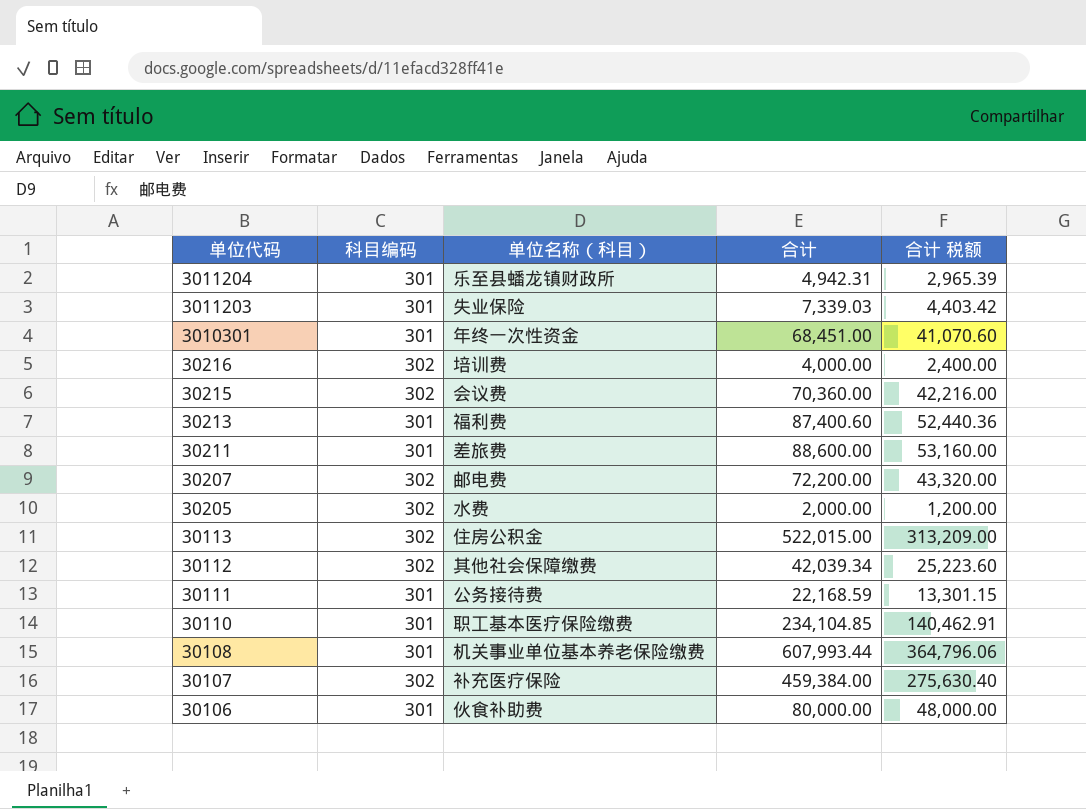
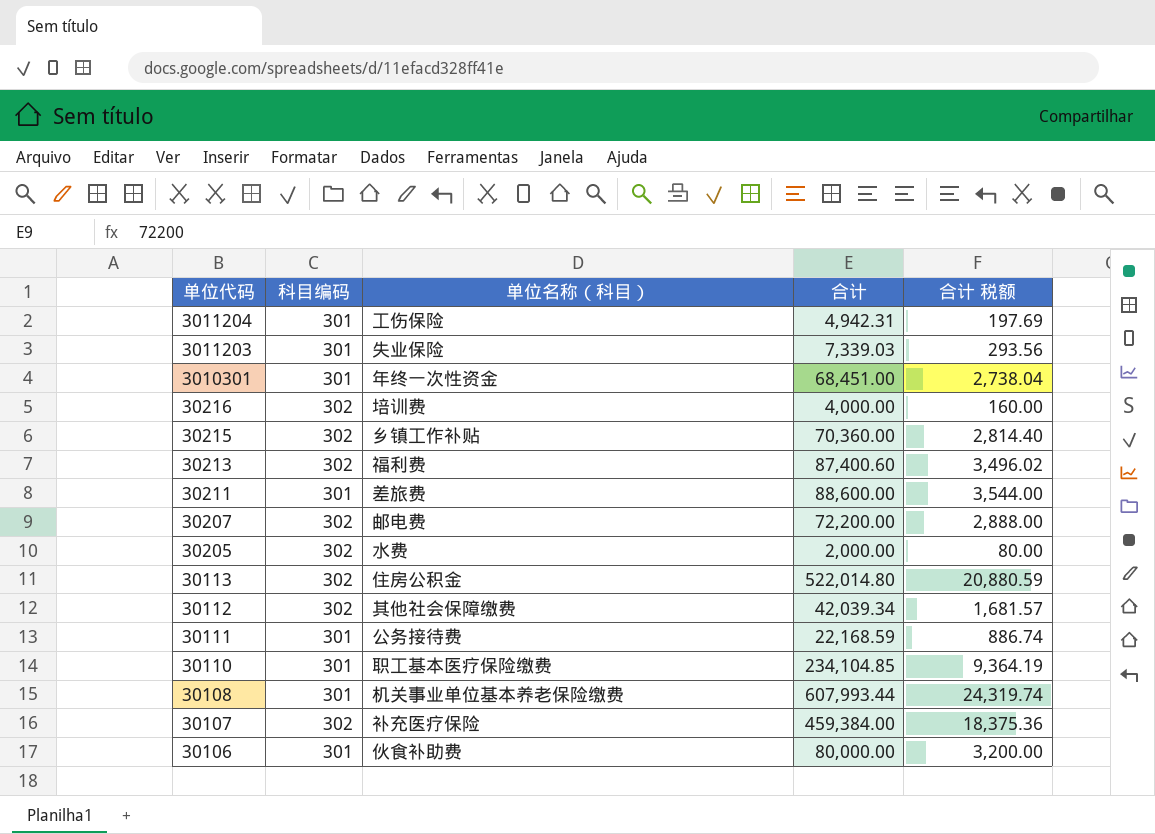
column 合计 税额 | formula: [合计] * 0.6 -> [合计] * 0.04
3011204 | 单位名称（科目）: 乐至县蟠龙镇财政所 -> 工伤保险
30215 | 单位名称（科目）: 会议费 -> 乡镇工作补贴
30213 | 科目编码: 301 -> 302
30113 | 合计: 522,015.00 -> 522,014.80

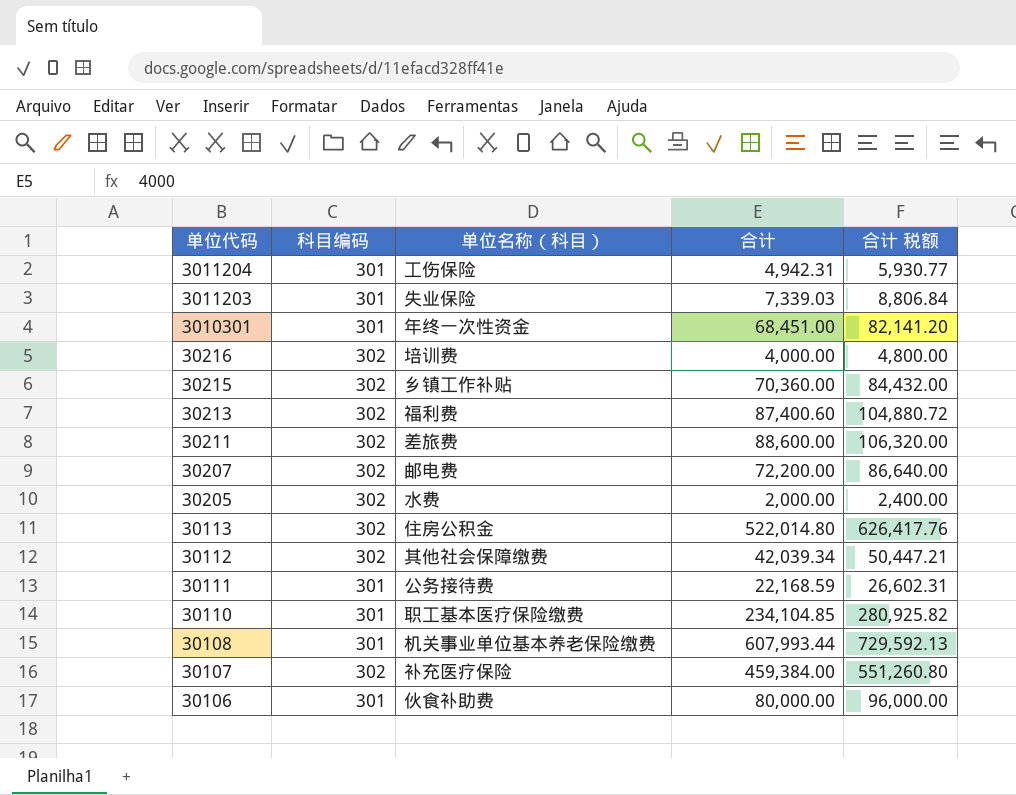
column 合计 税额 | formula: [合计] * 0.04 -> [合计] * 1.2
30211 | 科目编码: 301 -> 302

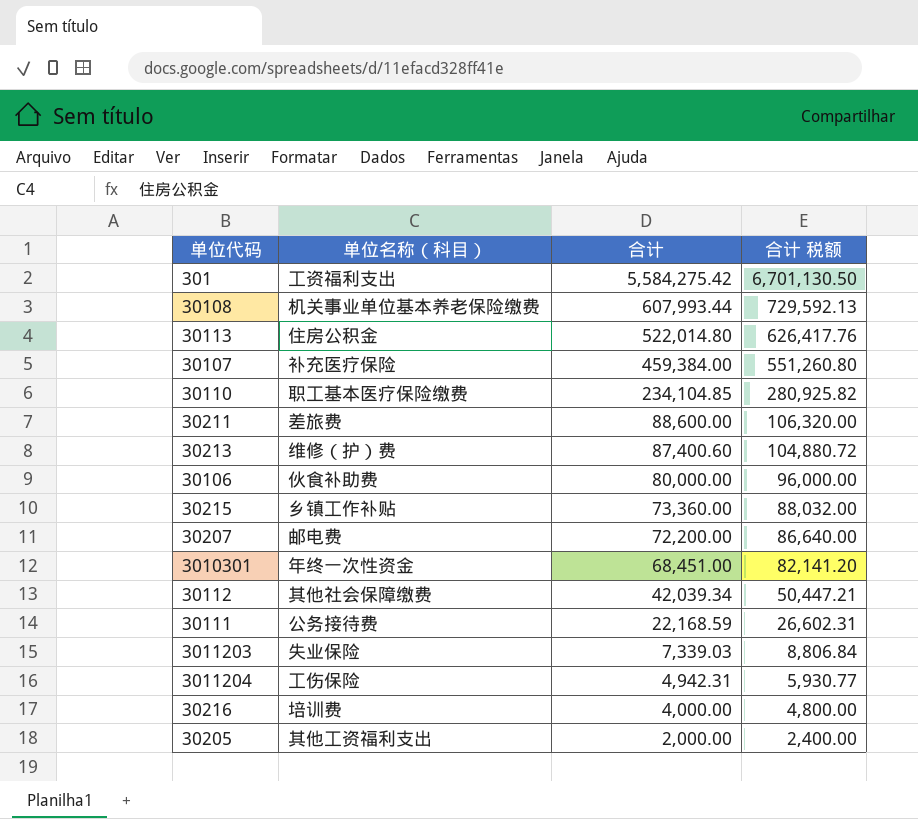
row order: 单位代码 descending -> 合计 descending
column 科目编码 | position: 2 -> none
row 301: none -> 工资福利支出 | 5,584,275.42 | 6,701,130.50
30213 | 单位名称（科目）: 福利费 -> 维修（护）费
30215 | 合计: 70,360.00 -> 73,360.00
30215 | 合计 税额: 84,432.00 -> 88,032.00
30205 | 单位名称（科目）: 水费 -> 其他工资福利支出

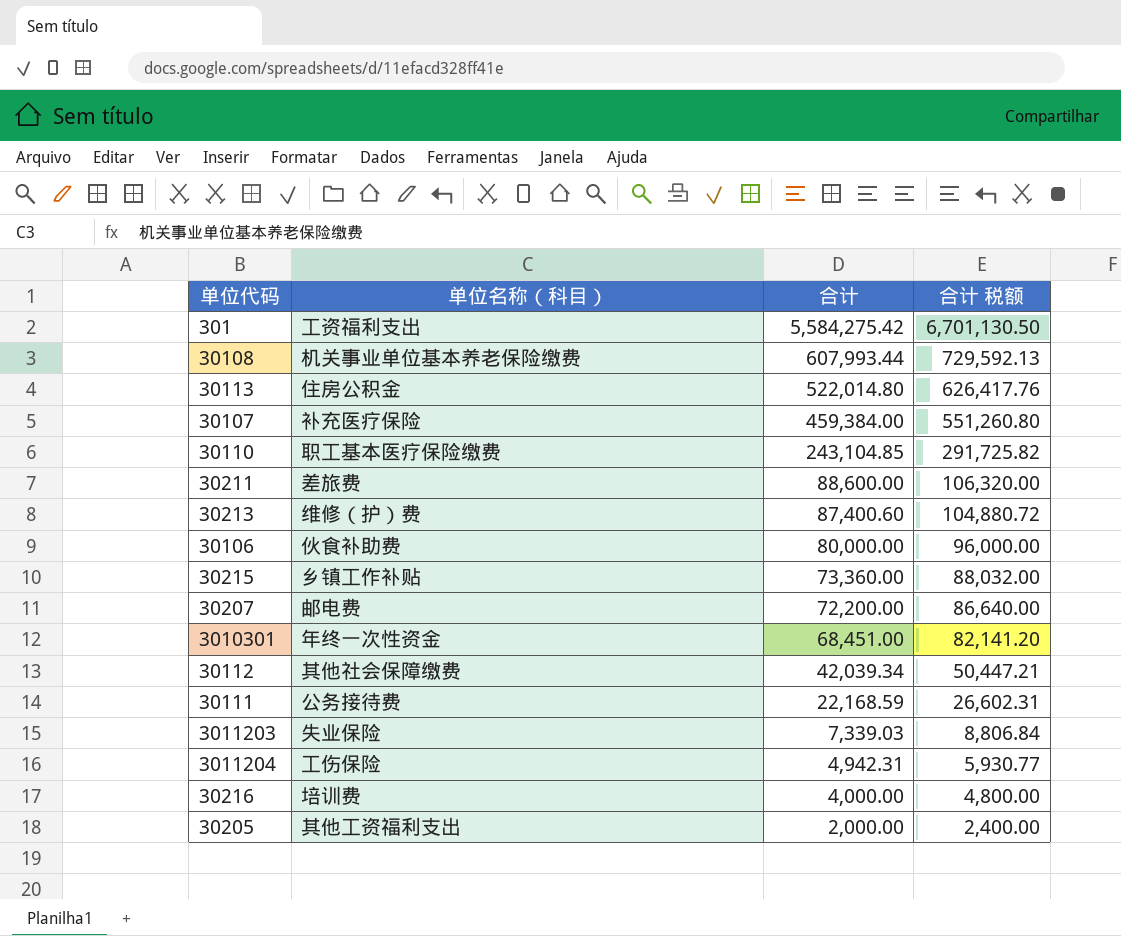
30110 | 合计: 234,104.85 -> 243,104.85
30110 | 合计 税额: 280,925.82 -> 291,725.82

